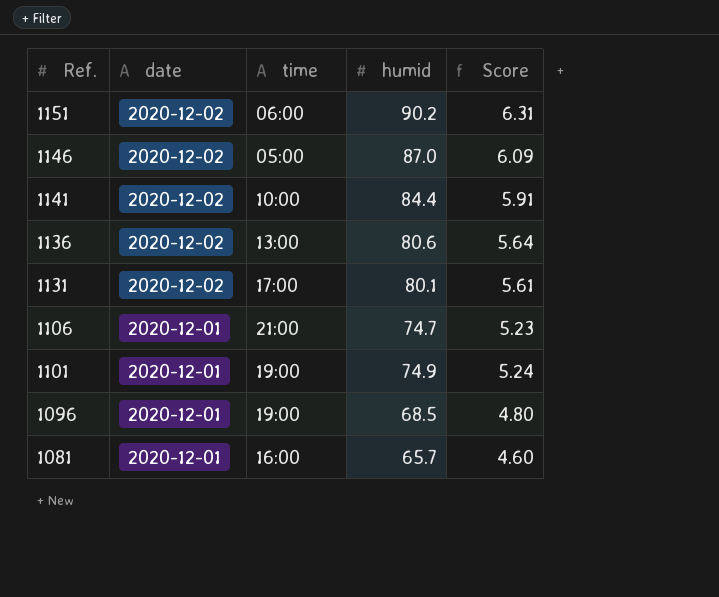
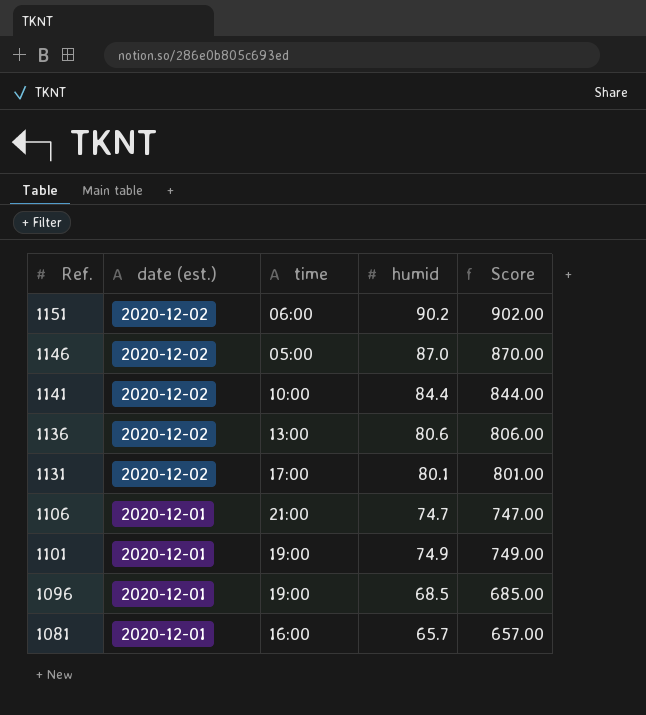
column name: date -> date (est.)
column Score | formula: [humid] * 0.07 -> [humid] * 10

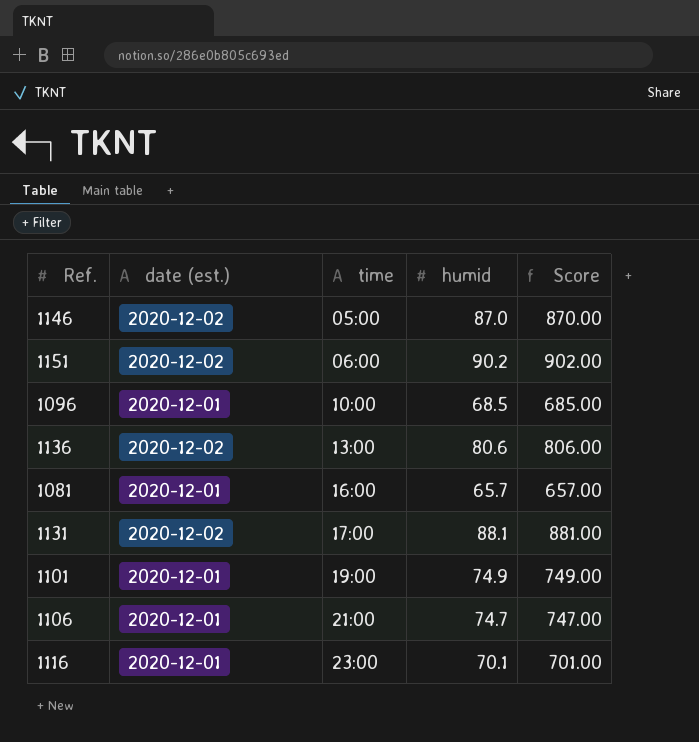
row order: Ref. descending -> time ascending
row 1141: 2020-12-02 | 10:00 | 84.4 | 844.00 -> none
1096 | time: 19:00 -> 10:00
1131 | humid: 80.1 -> 88.1
1131 | Score: 801.00 -> 881.00
row 1116: none -> 2020-12-01 | 23:00 | 70.1 | 701.00

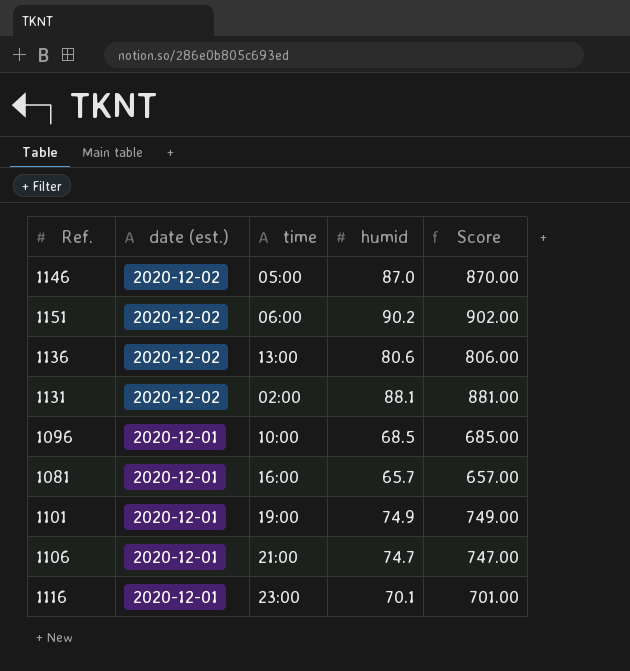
row order: time ascending -> date (est.) descending
1131 | time: 17:00 -> 02:00

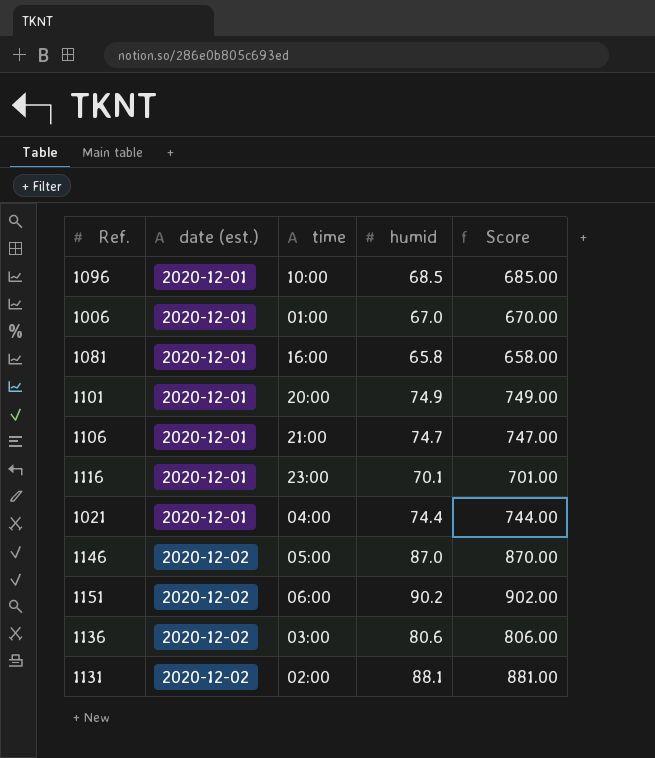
row order: date (est.) descending -> date (est.) ascending
row 1006: none -> 2020-12-01 | 01:00 | 67.0 | 670.00
1081 | humid: 65.7 -> 65.8
1081 | Score: 657.00 -> 658.00
1101 | time: 19:00 -> 20:00
row 1021: none -> 2020-12-01 | 04:00 | 74.4 | 744.00
1136 | time: 13:00 -> 03:00

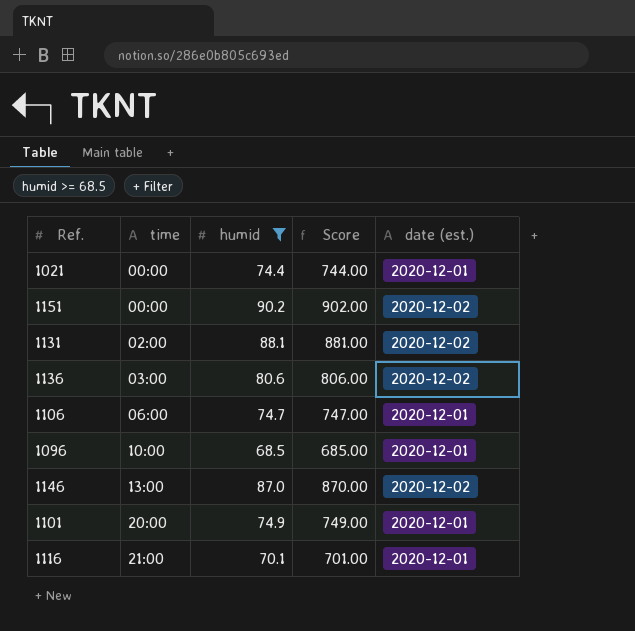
filter: none -> humid >= 68.5
row order: date (est.) ascending -> time ascending
column date (est.) | position: 2 -> 5
1021 | time: 04:00 -> 00:00
1151 | time: 06:00 -> 00:00
1106 | time: 21:00 -> 06:00
1146 | time: 05:00 -> 13:00
1116 | time: 23:00 -> 21:00

